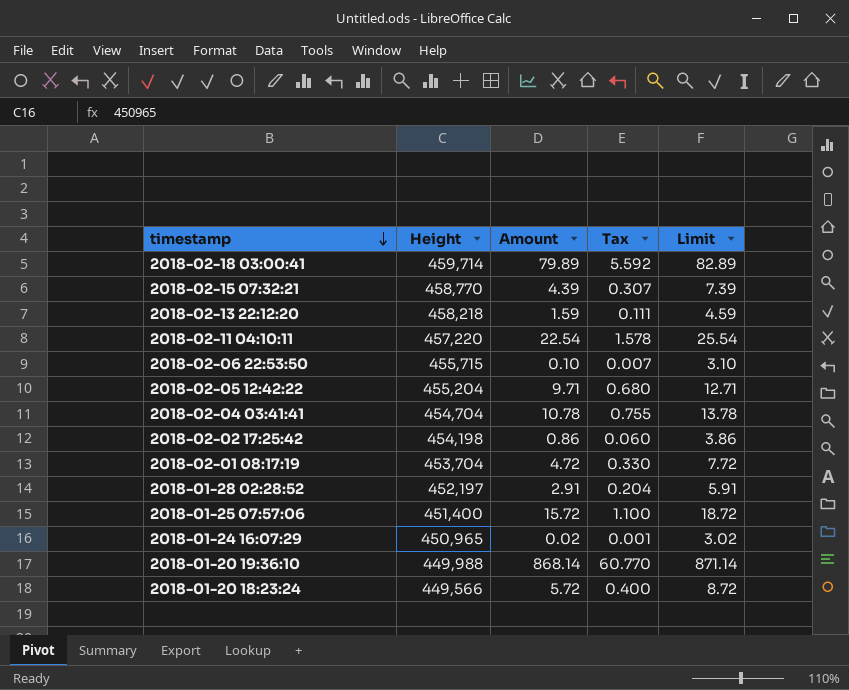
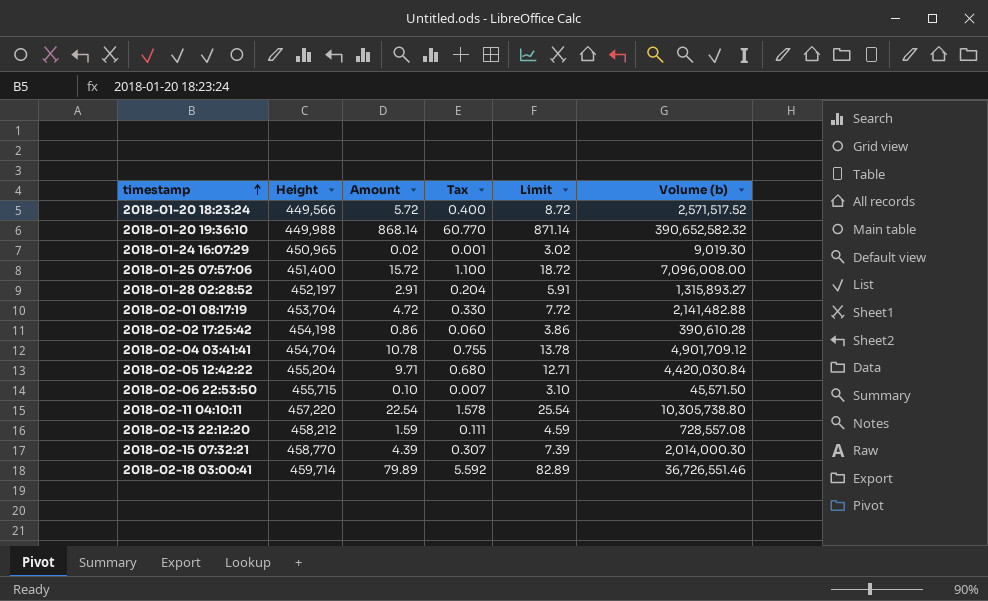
row order: timestamp descending -> timestamp ascending
column Volume (b) | formula: none -> [Height] * [Amount]
2018-02-13 22:12:20 | Height: 458,218 -> 458,212

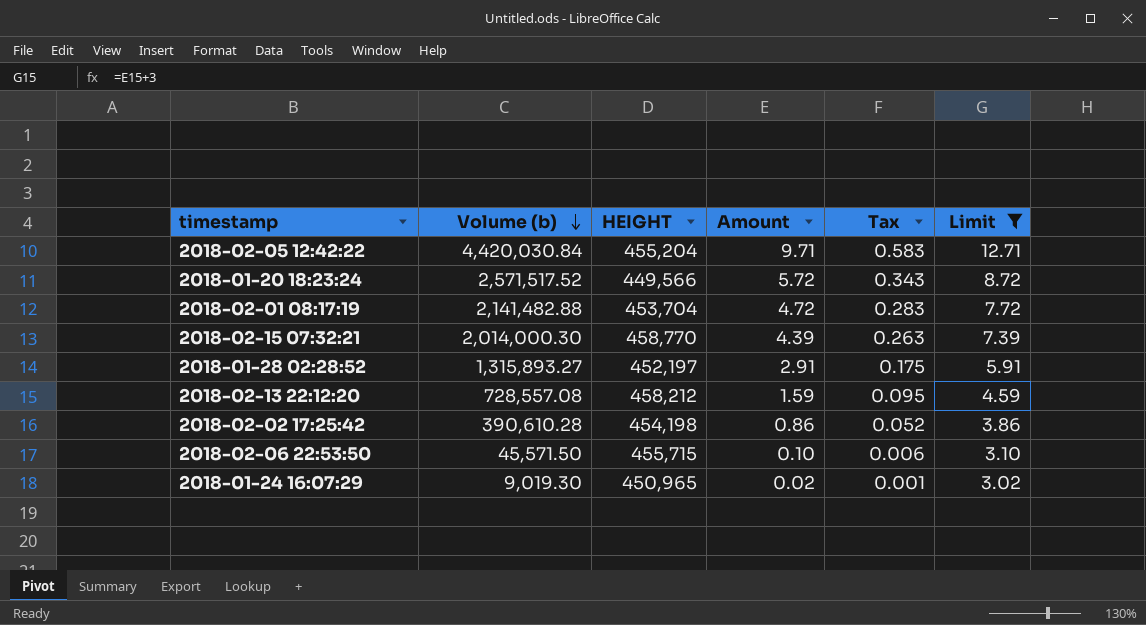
filter: none -> Limit <= 12.71
row order: timestamp ascending -> Volume (b) descending
column Volume (b) | position: 6 -> 2
column name: Height -> HEIGHT
column Tax | formula: [Amount] * 0.07 -> [Amount] * 0.06

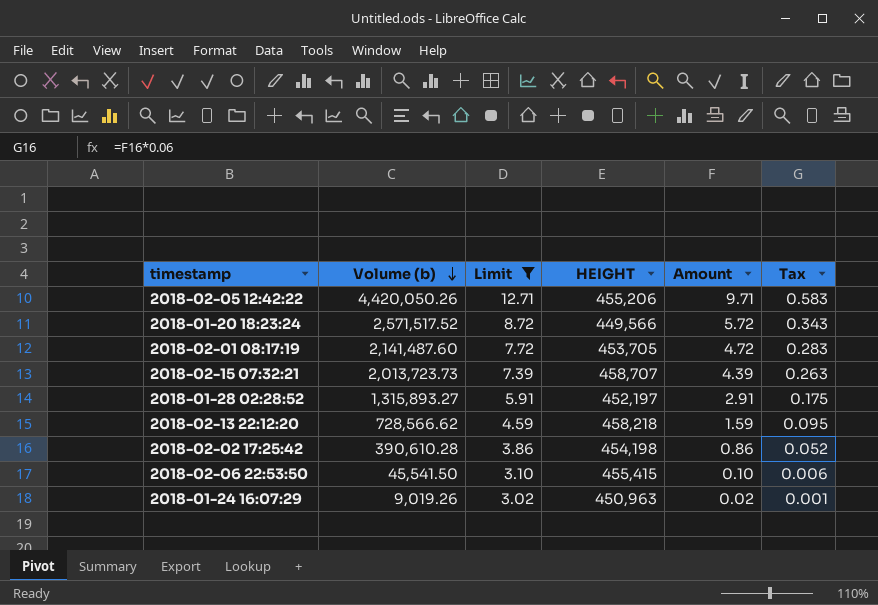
column Limit | position: 6 -> 3
2018-02-05 12:42:22 | Volume (b): 4,420,030.84 -> 4,420,050.26
2018-02-05 12:42:22 | HEIGHT: 455,204 -> 455,206
2018-02-01 08:17:19 | Volume (b): 2,141,482.88 -> 2,141,487.60
2018-02-01 08:17:19 | HEIGHT: 453,704 -> 453,705
2018-02-15 07:32:21 | Volume (b): 2,014,000.30 -> 2,013,723.73
2018-02-15 07:32:21 | HEIGHT: 458,770 -> 458,707
2018-02-13 22:12:20 | Volume (b): 728,557.08 -> 728,566.62
2018-02-13 22:12:20 | HEIGHT: 458,212 -> 458,218
2018-02-06 22:53:50 | Volume (b): 45,571.50 -> 45,541.50
2018-02-06 22:53:50 | HEIGHT: 455,715 -> 455,415
2018-01-24 16:07:29 | Volume (b): 9,019.30 -> 9,019.26
2018-01-24 16:07:29 | HEIGHT: 450,965 -> 450,963

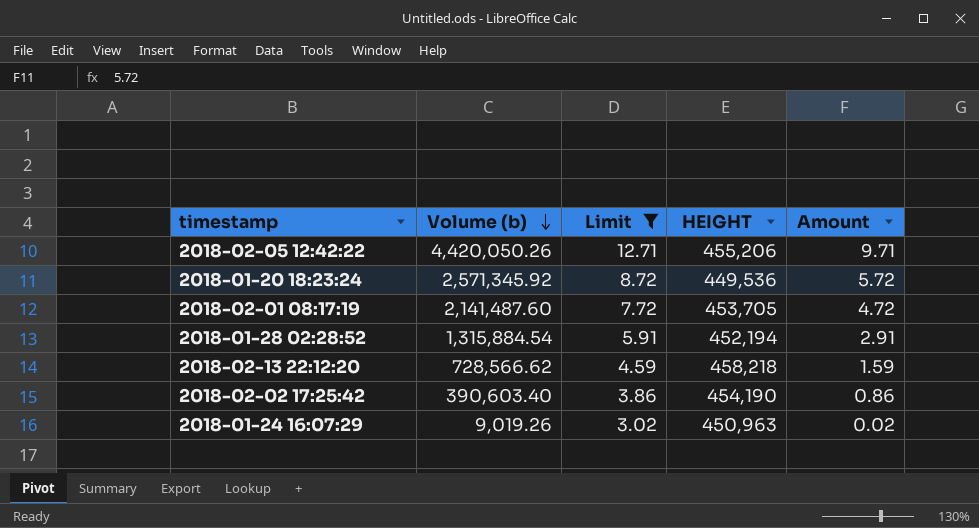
column Tax | formula: [Amount] * 0.06 -> none
row 2018-02-15 07:32:21: 2,013,723.73 | 7.39 | 458,707 | 4.39 | 0.263 -> none
row 2018-02-06 22:53:50: 45,541.50 | 3.10 | 455,415 | 0.10 | 0.006 -> none
2018-01-20 18:23:24 | Volume (b): 2,571,517.52 -> 2,571,345.92
2018-01-20 18:23:24 | HEIGHT: 449,566 -> 449,536
2018-01-28 02:28:52 | Volume (b): 1,315,893.27 -> 1,315,884.54
2018-01-28 02:28:52 | HEIGHT: 452,197 -> 452,194
2018-02-02 17:25:42 | Volume (b): 390,610.28 -> 390,603.40
2018-02-02 17:25:42 | HEIGHT: 454,198 -> 454,190

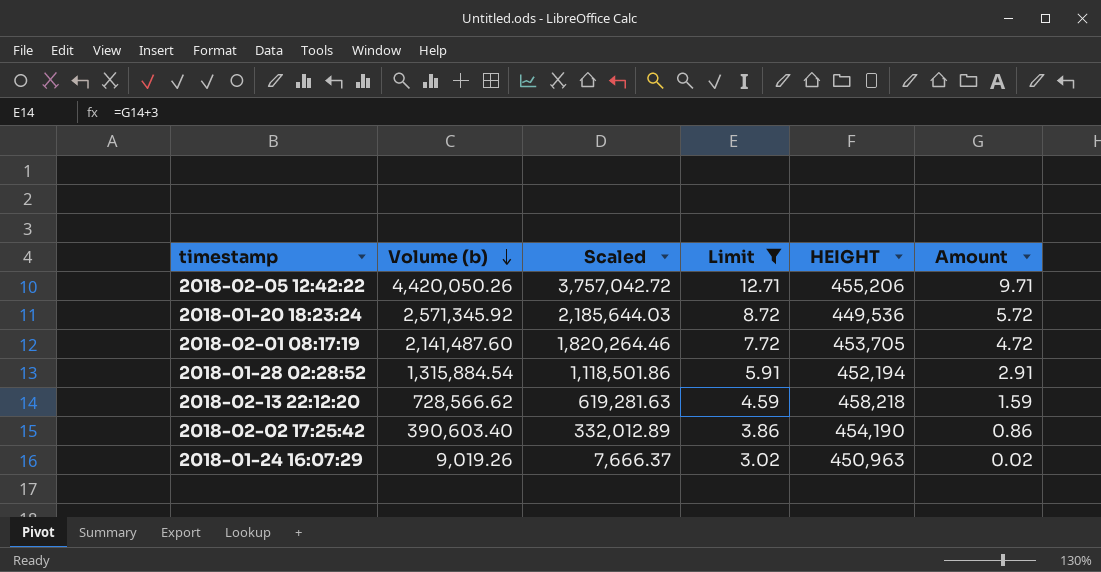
column Scaled | formula: none -> [Volume (b)] * 0.85

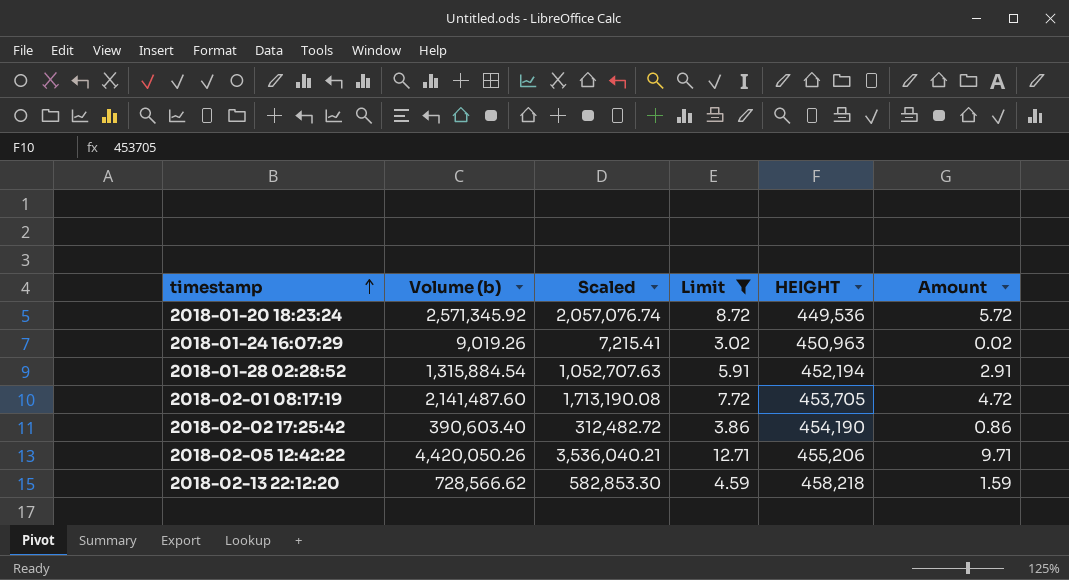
row order: Volume (b) descending -> timestamp ascending
column Scaled | formula: [Volume (b)] * 0.85 -> [Volume (b)] * 0.8

